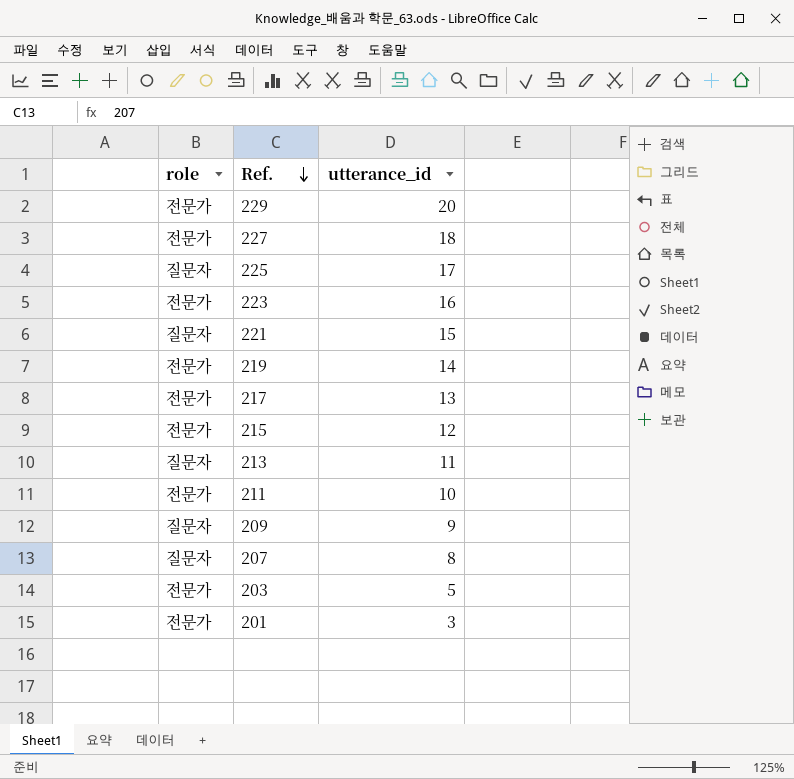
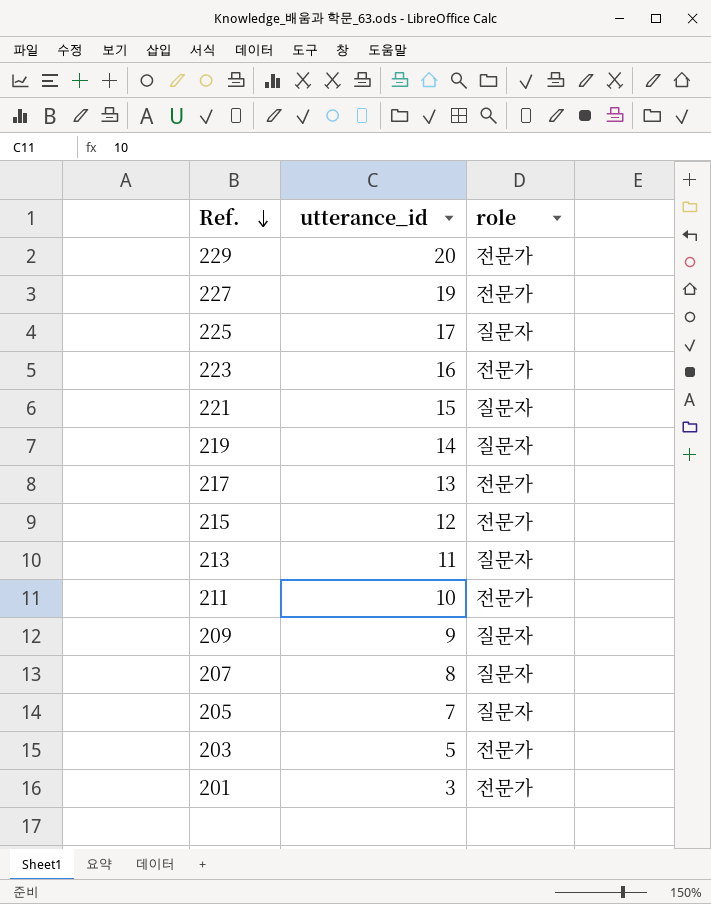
column role | position: 1 -> 3
227 | utterance_id: 18 -> 19
219 | role: 전문가 -> 질문자
row 205: none -> 7 | 질문자

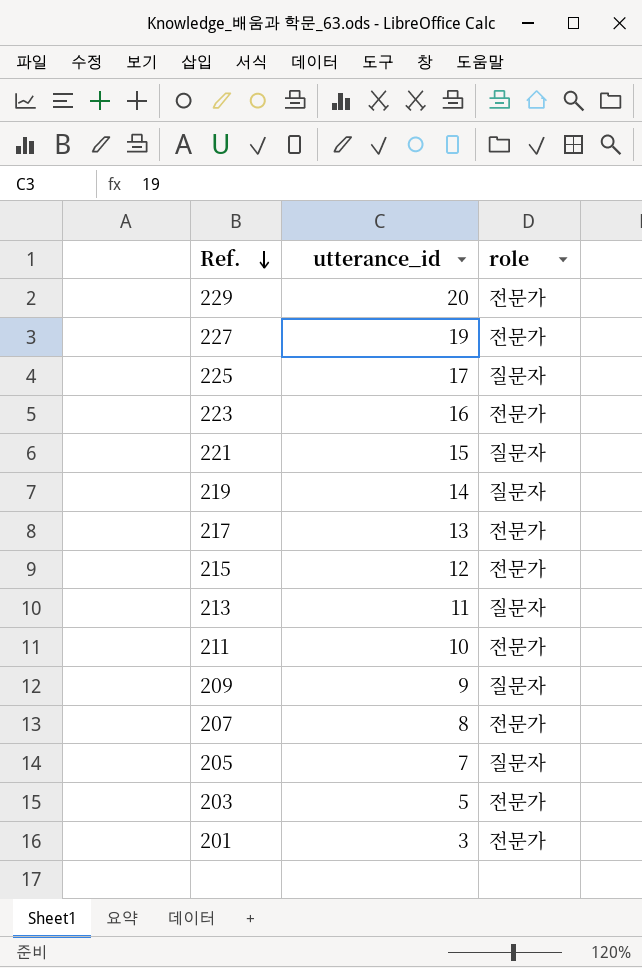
207 | role: 질문자 -> 전문가

